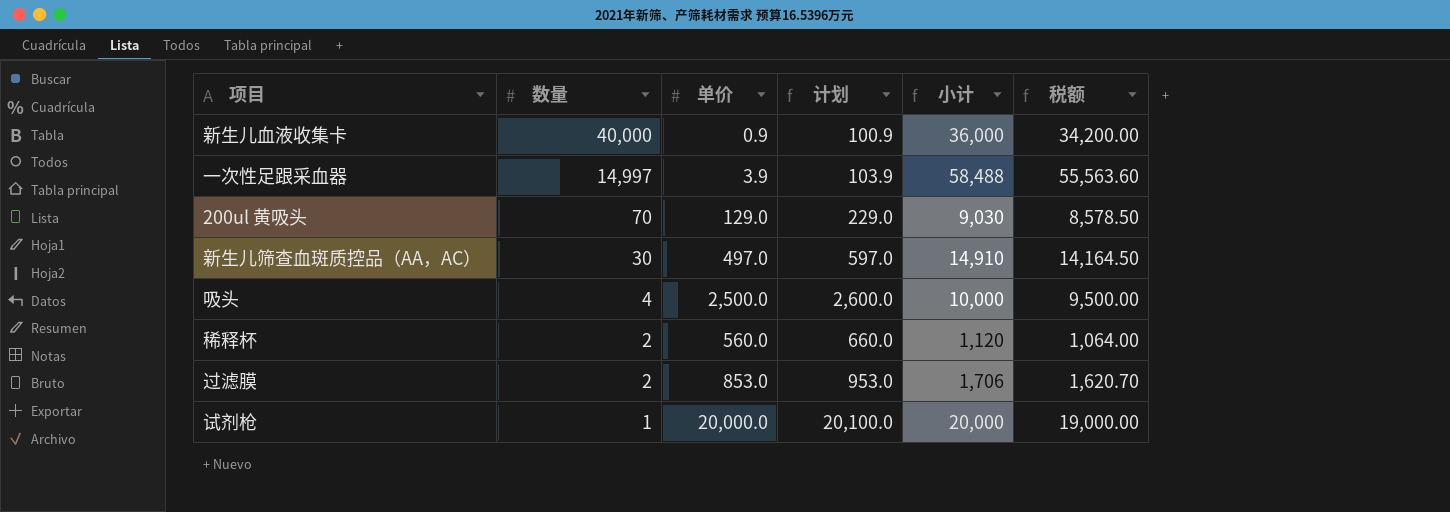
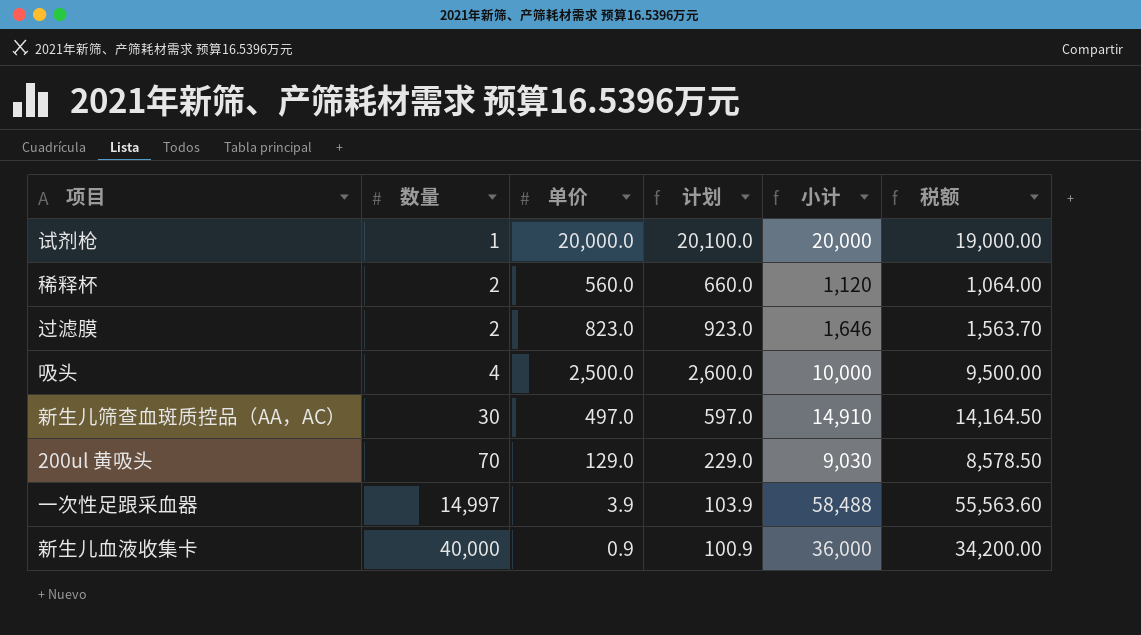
row order: 数量 descending -> 数量 ascending
过滤膜 | 单价: 853.0 -> 823.0
过滤膜 | 计划: 953.0 -> 923.0
过滤膜 | 小计: 1,706 -> 1,646
过滤膜 | 税额: 1,620.70 -> 1,563.70

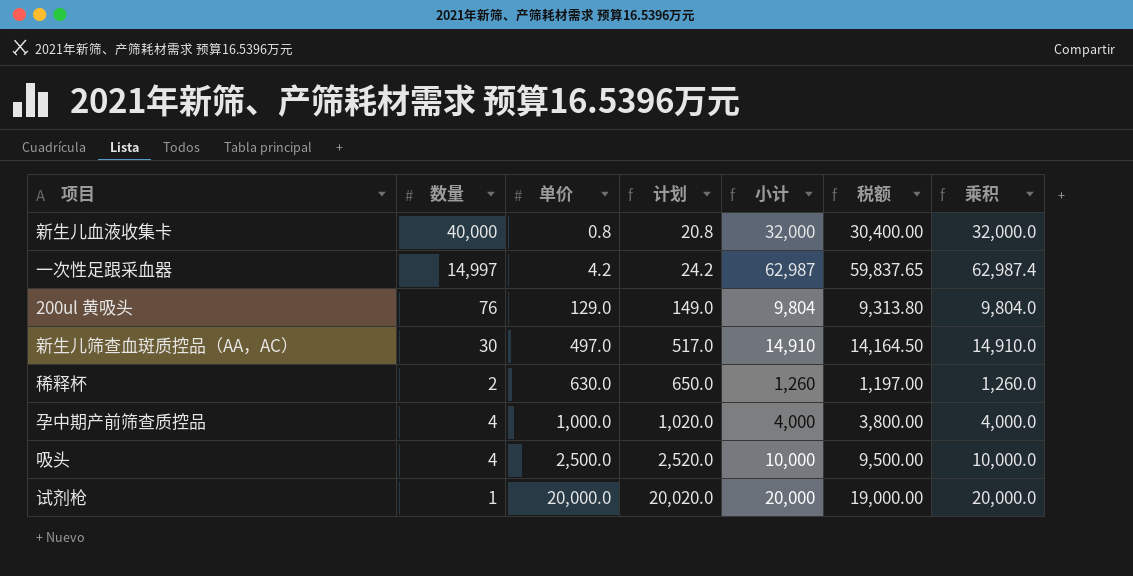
row order: 数量 ascending -> 单价 ascending
column 计划 | formula: [单价] + 100 -> [单价] + 20
column 乘积 | formula: none -> [数量] * [单价]
row 过滤膜: 2 | 823.0 | 923.0 | 1,646 | 1,563.70 -> none
新生儿血液收集卡 | 单价: 0.9 -> 0.8
新生儿血液收集卡 | 小计: 36,000 -> 32,000
新生儿血液收集卡 | 税额: 34,200.00 -> 30,400.00
一次性足跟采血器 | 单价: 3.9 -> 4.2
一次性足跟采血器 | 小计: 58,488 -> 62,987
一次性足跟采血器 | 税额: 55,563.60 -> 59,837.65
200ul 黄吸头 | 数量: 70 -> 76
200ul 黄吸头 | 小计: 9,030 -> 9,804
200ul 黄吸头 | 税额: 8,578.50 -> 9,313.80
稀释杯 | 单价: 560.0 -> 630.0
稀释杯 | 小计: 1,120 -> 1,260
稀释杯 | 税额: 1,064.00 -> 1,197.00
row 孕中期产前筛查质控品: none -> 4 | 1,000.0 | 1,020.0 | 4,000 | 3,800.00 | 4,000.0

